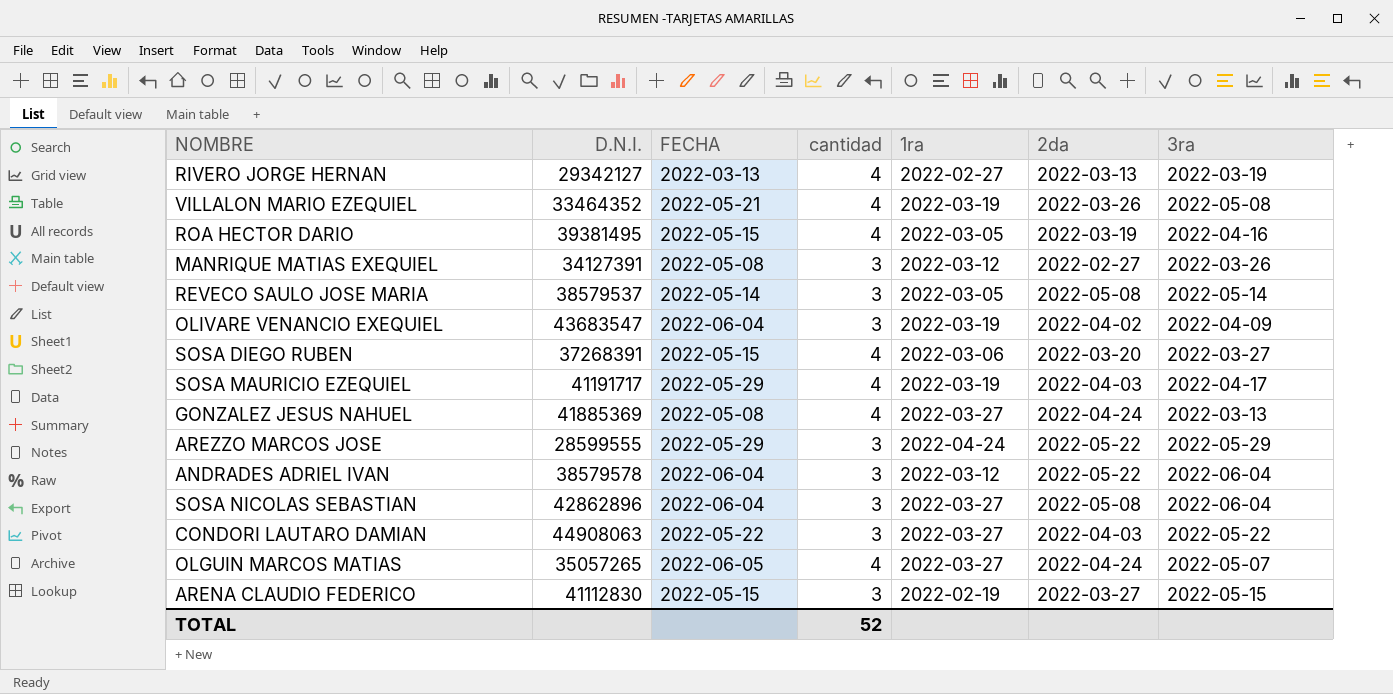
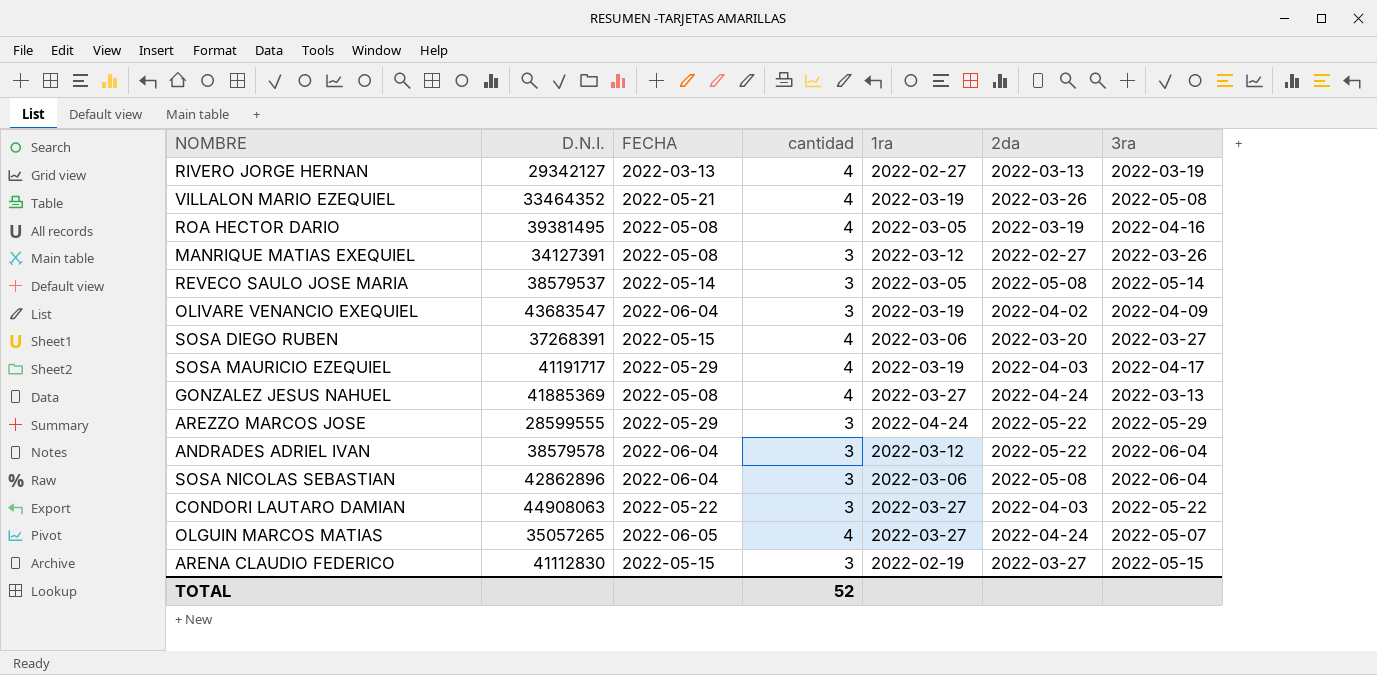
ROA HECTOR DARIO | FECHA: 2022-05-15 -> 2022-05-08
SOSA NICOLAS SEBASTIAN | 1ra: 2022-03-27 -> 2022-03-06

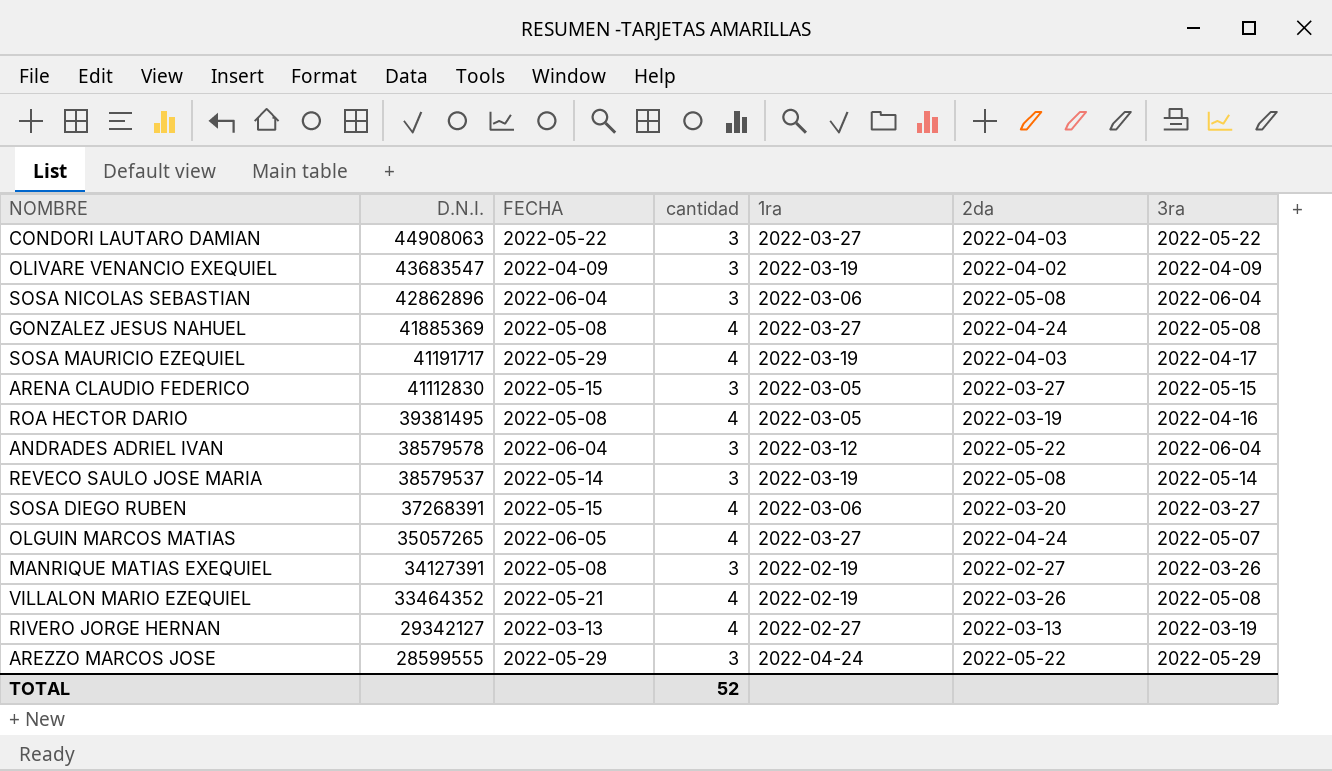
row order: none -> D.N.I. descending
OLIVARE VENANCIO EXEQUIEL | FECHA: 2022-06-04 -> 2022-04-09
GONZALEZ JESUS NAHUEL | 3ra: 2022-03-13 -> 2022-05-08
ARENA CLAUDIO FEDERICO | 1ra: 2022-02-19 -> 2022-03-05
REVECO SAULO JOSE MARIA | 1ra: 2022-03-05 -> 2022-03-19
MANRIQUE MATIAS EXEQUIEL | 1ra: 2022-03-12 -> 2022-02-19
VILLALON MARIO EZEQUIEL | 1ra: 2022-03-19 -> 2022-02-19

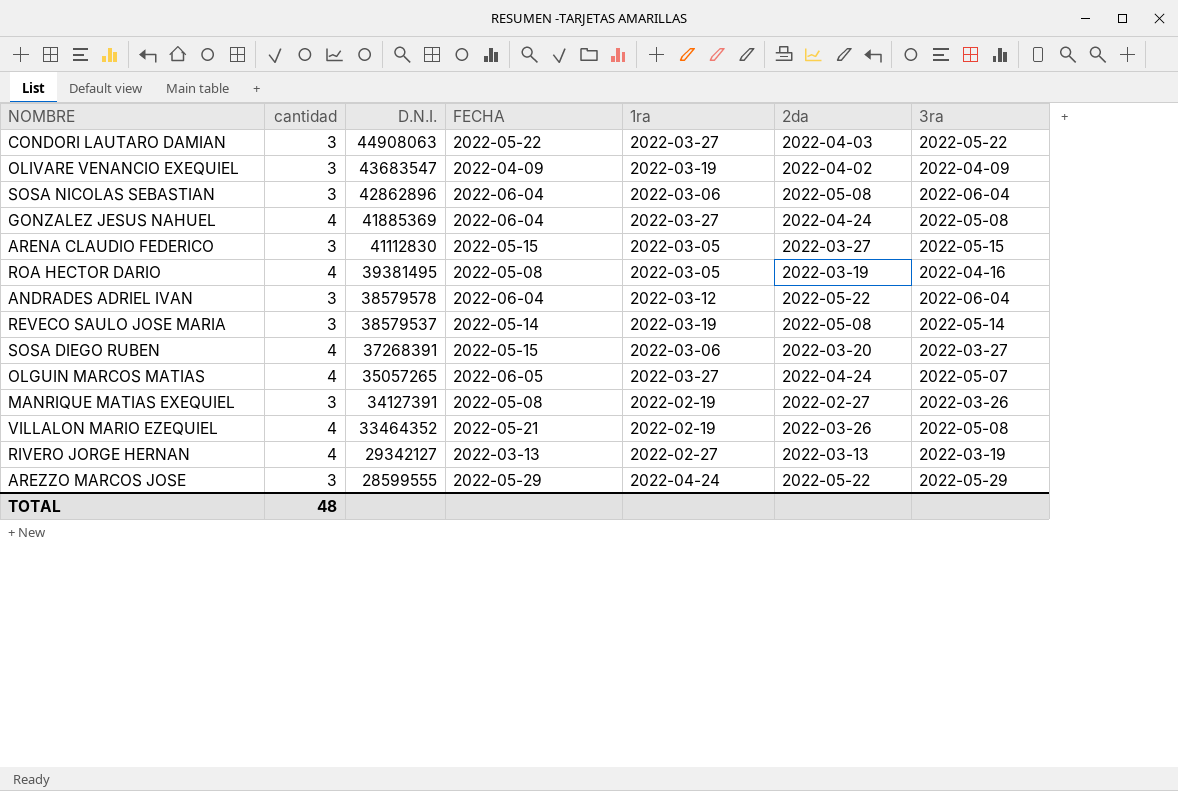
column cantidad | position: 4 -> 2
row SOSA MAURICIO EZEQUIEL: 41191717 | 2022-05-29 | 4 | 2022-03-19 | 2022-04-03 | 2022-04-17 -> none
GONZALEZ JESUS NAHUEL | FECHA: 2022-05-08 -> 2022-06-04
TOTAL | cantidad: 52 -> 48

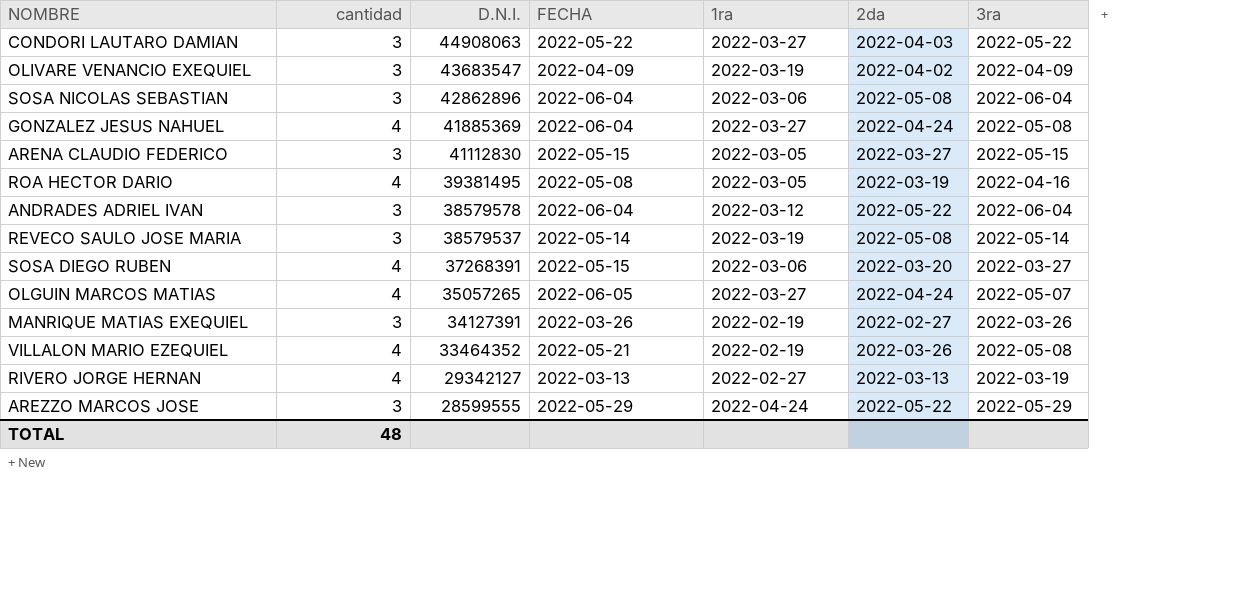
MANRIQUE MATIAS EXEQUIEL | FECHA: 2022-05-08 -> 2022-03-26

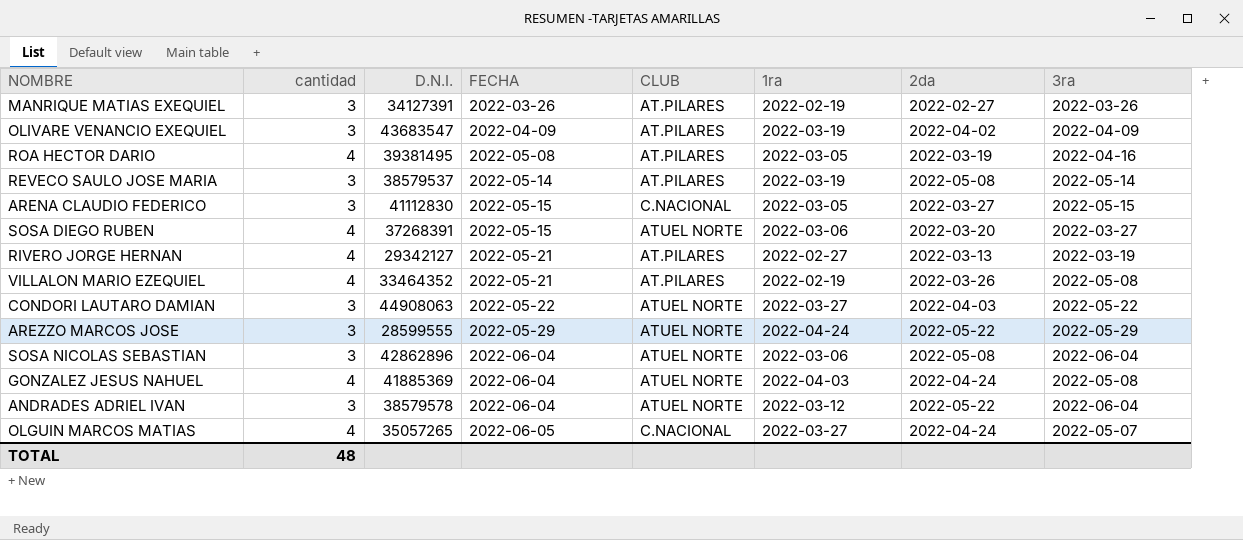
row order: D.N.I. descending -> FECHA ascending
column CLUB | position: none -> 5
RIVERO JORGE HERNAN | FECHA: 2022-03-13 -> 2022-05-21
GONZALEZ JESUS NAHUEL | 1ra: 2022-03-27 -> 2022-04-03

